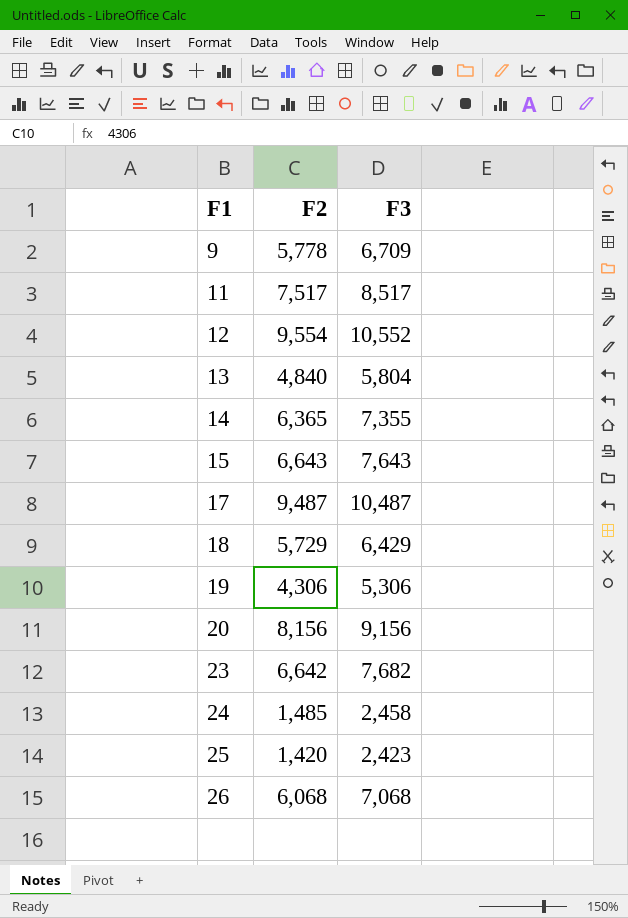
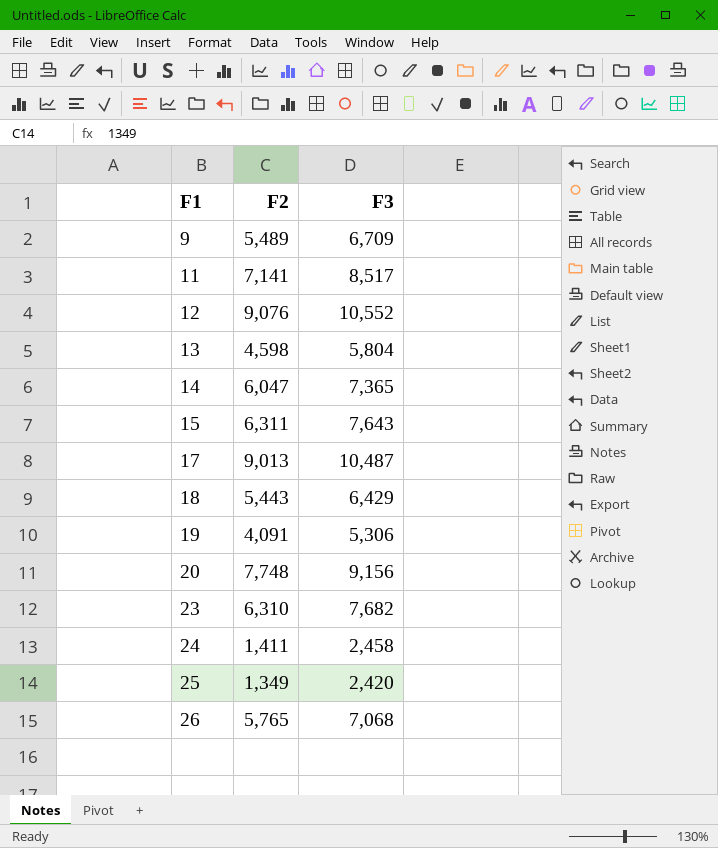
9 | F2: 5,778 -> 5,489
11 | F2: 7,517 -> 7,141
12 | F2: 9,554 -> 9,076
13 | F2: 4,840 -> 4,598
14 | F2: 6,365 -> 6,047
14 | F3: 7,355 -> 7,365
15 | F2: 6,643 -> 6,311
17 | F2: 9,487 -> 9,013
18 | F2: 5,729 -> 5,443
19 | F2: 4,306 -> 4,091
20 | F2: 8,156 -> 7,748
23 | F2: 6,642 -> 6,310
24 | F2: 1,485 -> 1,411
25 | F2: 1,420 -> 1,349
25 | F3: 2,423 -> 2,420
26 | F2: 6,068 -> 5,765

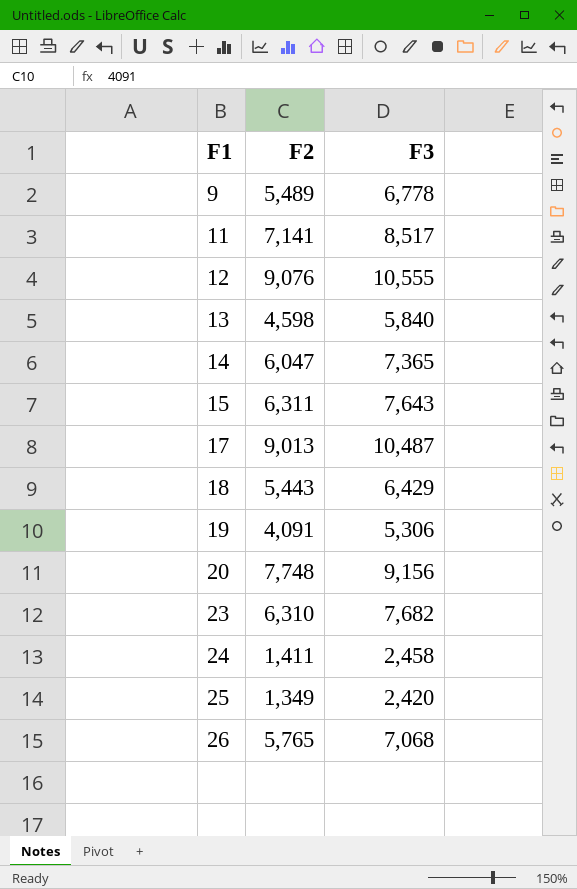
9 | F3: 6,709 -> 6,778
12 | F3: 10,552 -> 10,555
13 | F3: 5,804 -> 5,840

